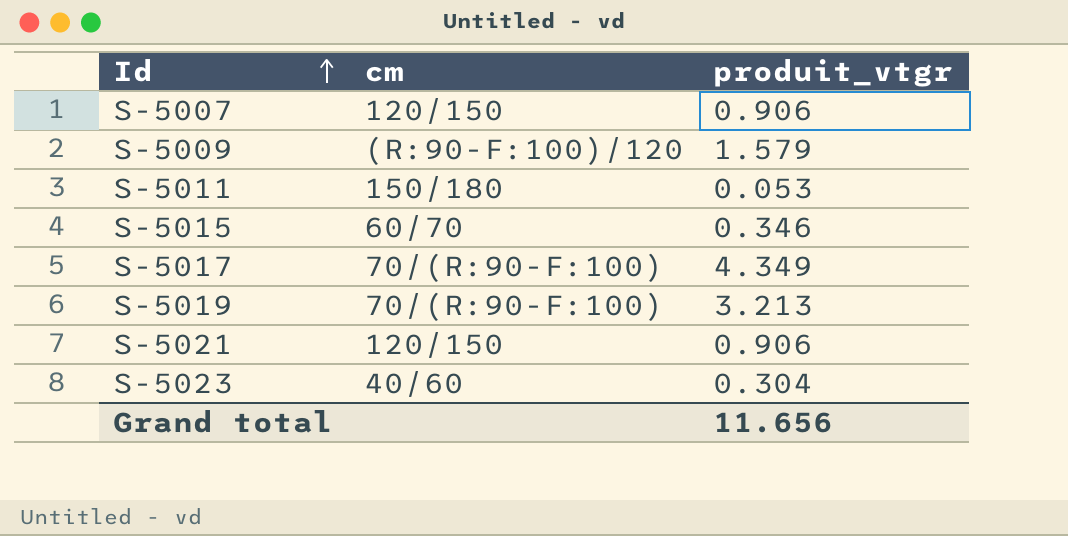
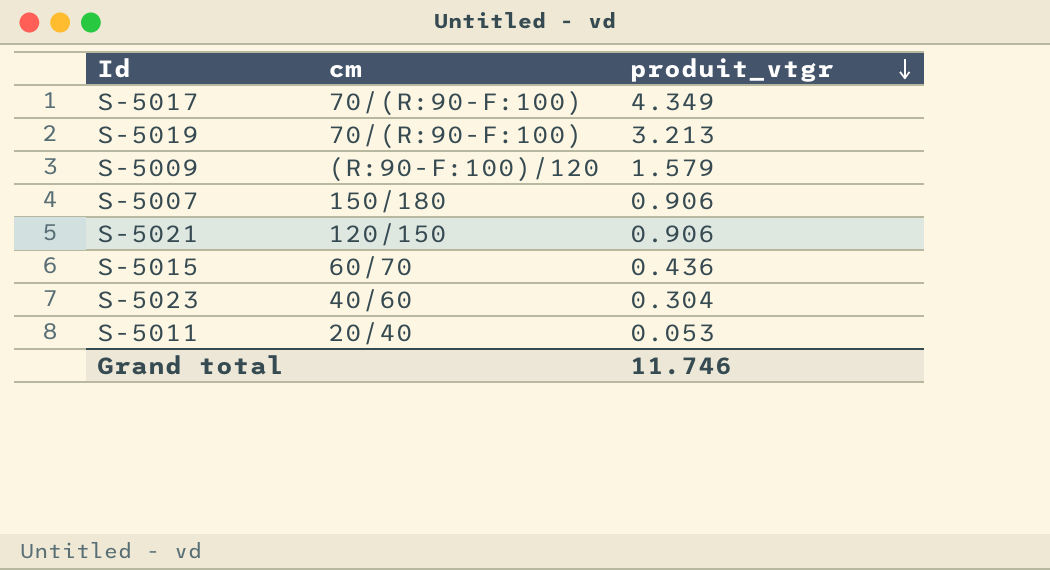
row order: Id ascending -> produit_vtgr descending
S-5007 | cm: 120/150 -> 150/180
S-5015 | produit_vtgr: 0.346 -> 0.436
S-5011 | cm: 150/180 -> 20/40
Grand total | produit_vtgr: 11.656 -> 11.746

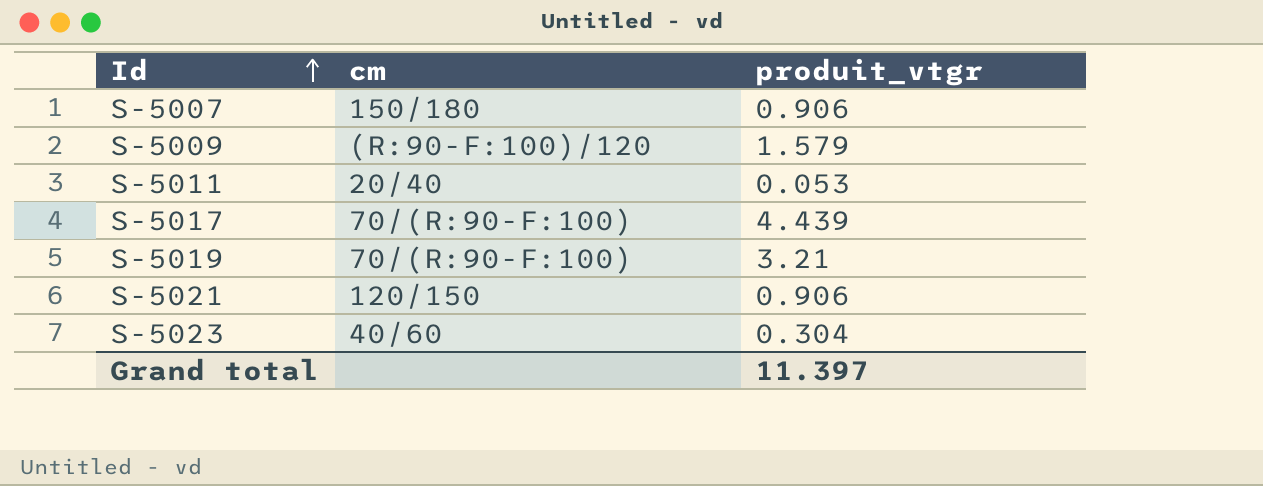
row order: produit_vtgr descending -> Id ascending
row S-5015: 60/70 | 0.436 -> none
S-5017 | produit_vtgr: 4.349 -> 4.439
S-5019 | produit_vtgr: 3.213 -> 3.21
Grand total | produit_vtgr: 11.746 -> 11.397

